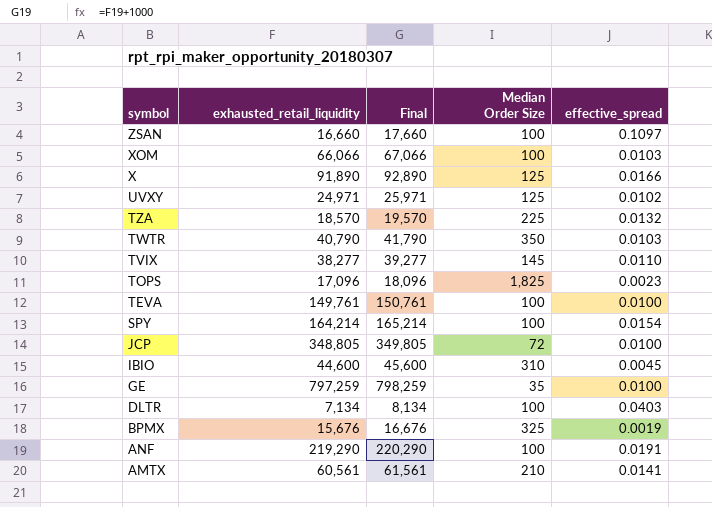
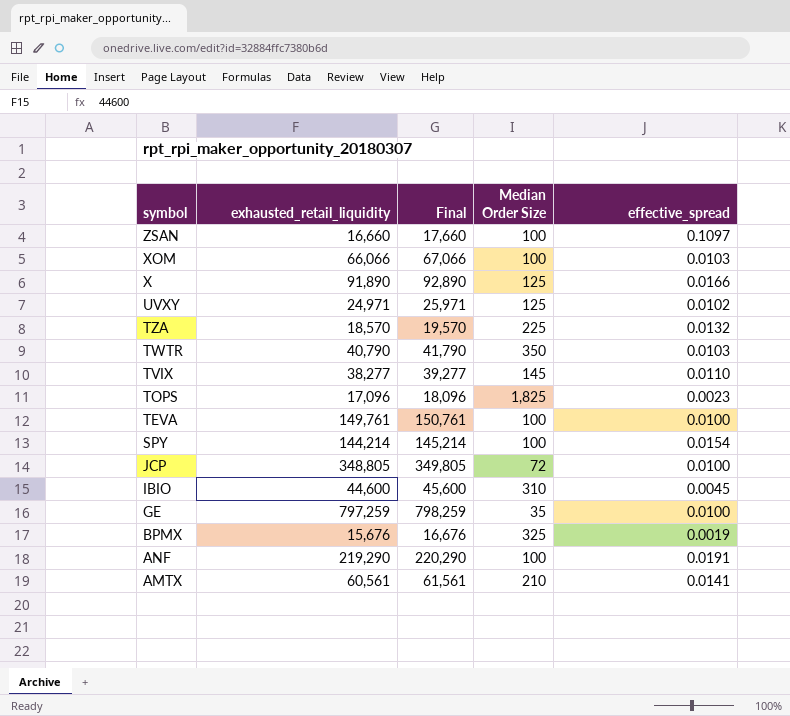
row DLTR: 7,134 | 8,134 | 100 | 0.0403 -> none
SPY | exhausted_retail_liquidity: 164,214 -> 144,214
SPY | Final: 165,214 -> 145,214

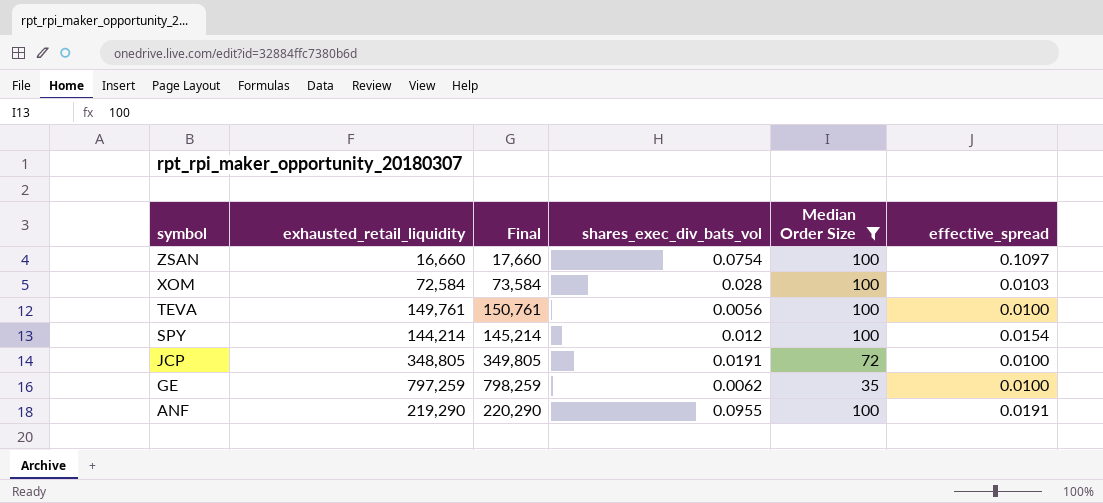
filter: none -> Median Order Size <= 100
column shares_exec_div_bats_vol | position: none -> 4
XOM | exhausted_retail_liquidity: 66,066 -> 72,584
XOM | Final: 67,066 -> 73,584

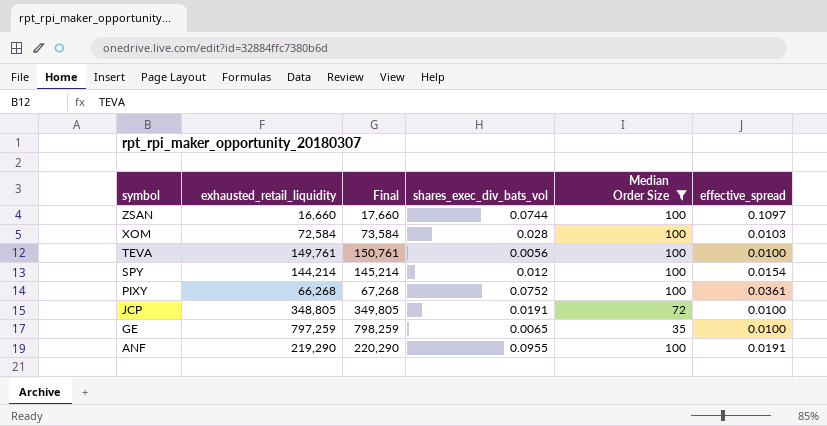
ZSAN | shares_exec_div_bats_vol: 0.0754 -> 0.0744
row PIXY: none -> 66,268 | 67,268 | 0.0752 | 100 | 0.0361
GE | shares_exec_div_bats_vol: 0.0062 -> 0.0065

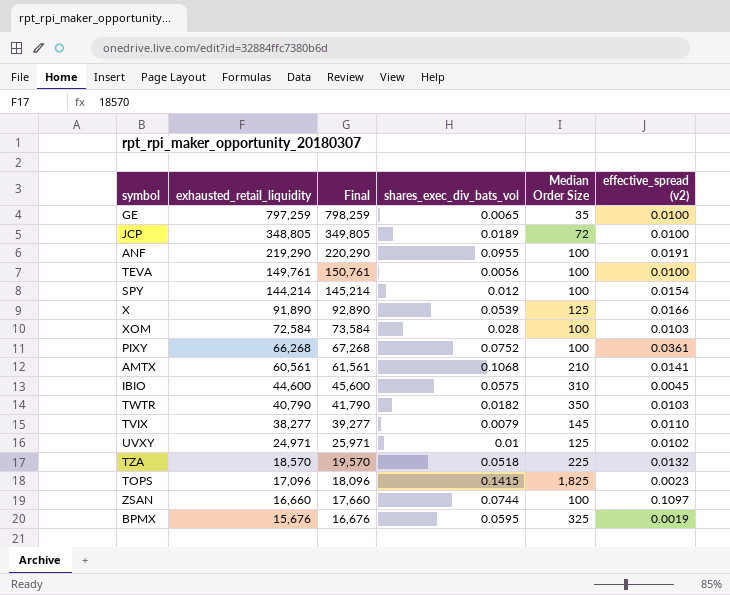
filter: Median Order Size <= 100 -> none
row order: symbol descending -> exhausted_retail_liquidity descending
column name: effective_spread -> effective_spread (v2)
JCP | shares_exec_div_bats_vol: 0.0191 -> 0.0189

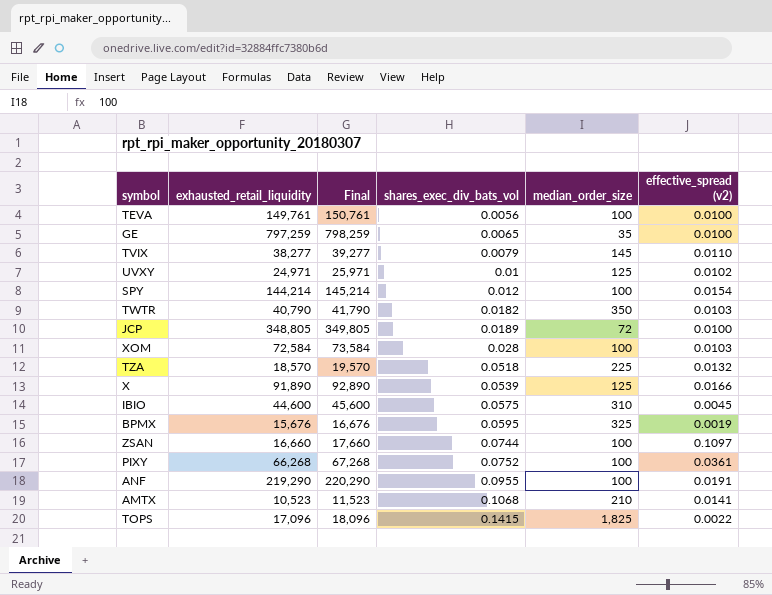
row order: exhausted_retail_liquidity descending -> shares_exec_div_bats_vol ascending
column name: Median Order Size -> median_order_size
AMTX | exhausted_retail_liquidity: 60,561 -> 10,523
AMTX | Final: 61,561 -> 11,523
TOPS | effective_spread (v2): 0.0023 -> 0.0022

